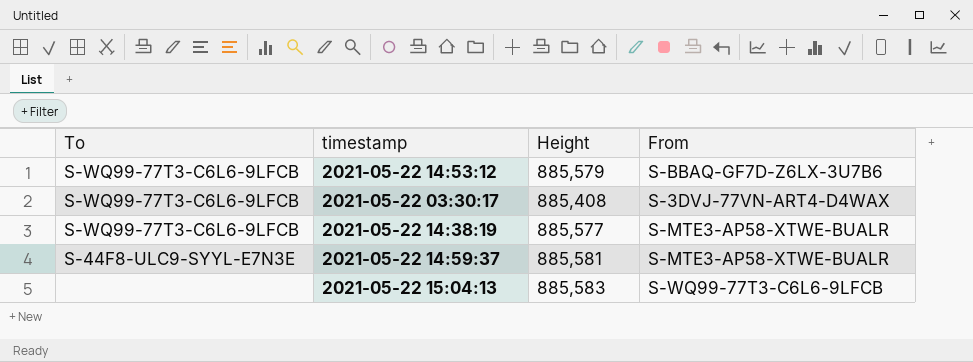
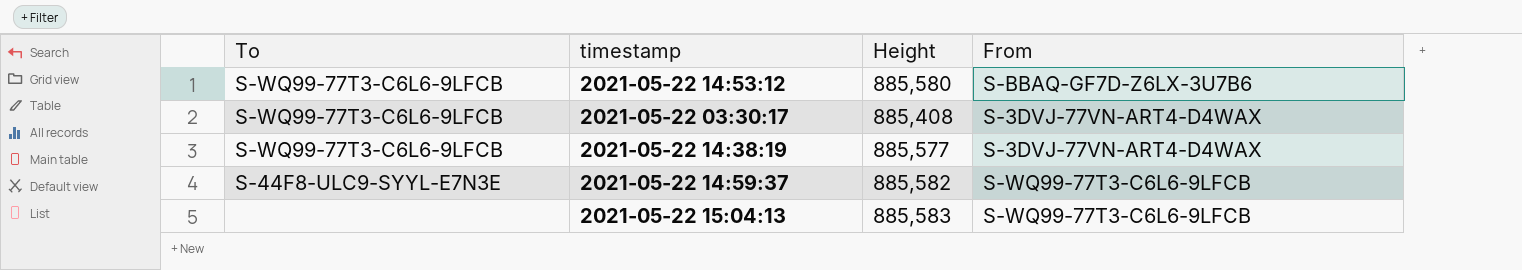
2021-05-22 14:53:12 | Height: 885,579 -> 885,580
2021-05-22 14:38:19 | From: S-MTE3-AP58-XTWE-BUALR -> S-3DVJ-77VN-ART4-D4WAX
2021-05-22 14:59:37 | Height: 885,581 -> 885,582
2021-05-22 14:59:37 | From: S-MTE3-AP58-XTWE-BUALR -> S-WQ99-77T3-C6L6-9LFCB

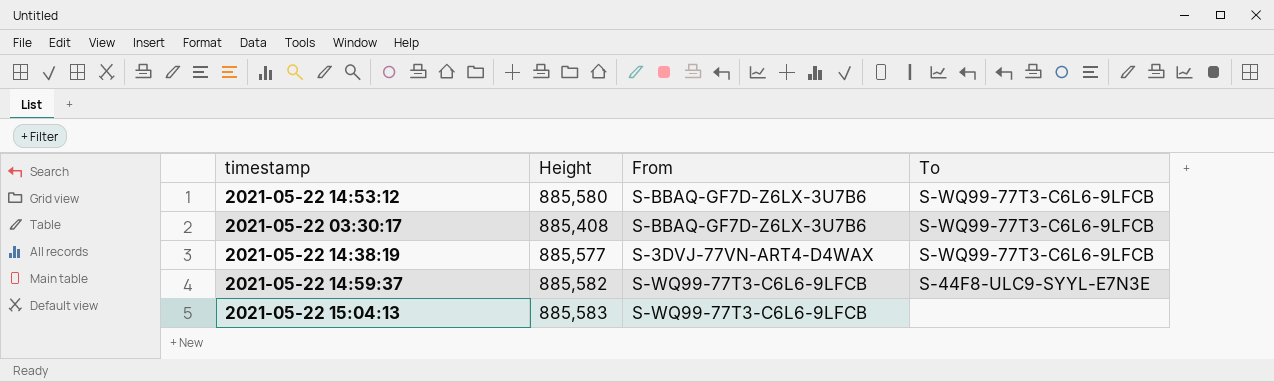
column To | position: 1 -> 4
2021-05-22 03:30:17 | From: S-3DVJ-77VN-ART4-D4WAX -> S-BBAQ-GF7D-Z6LX-3U7B6

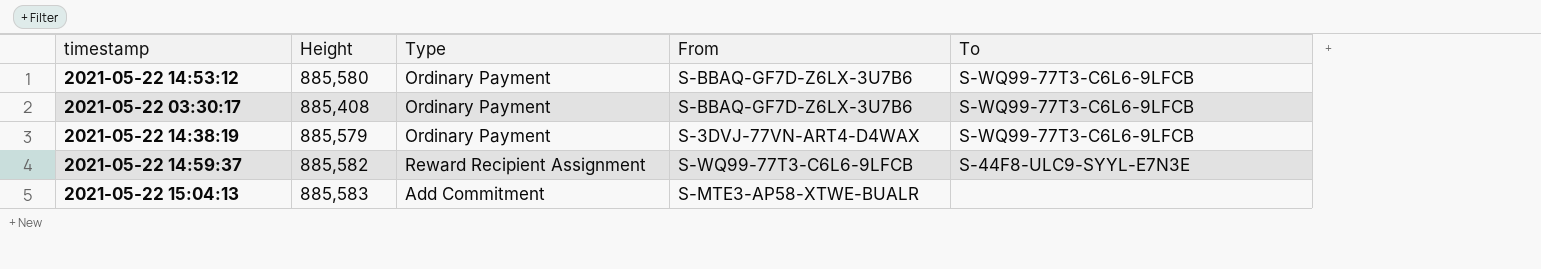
column Type | position: none -> 3
2021-05-22 14:38:19 | Height: 885,577 -> 885,579
2021-05-22 15:04:13 | From: S-WQ99-77T3-C6L6-9LFCB -> S-MTE3-AP58-XTWE-BUALR

